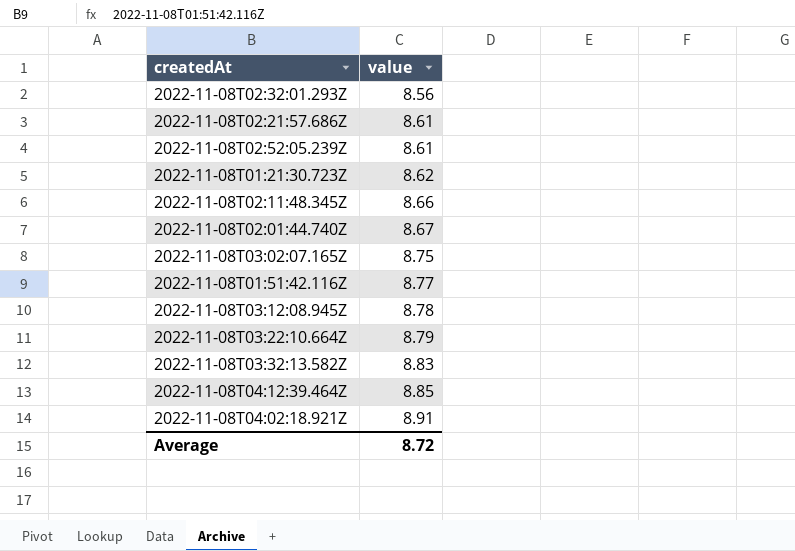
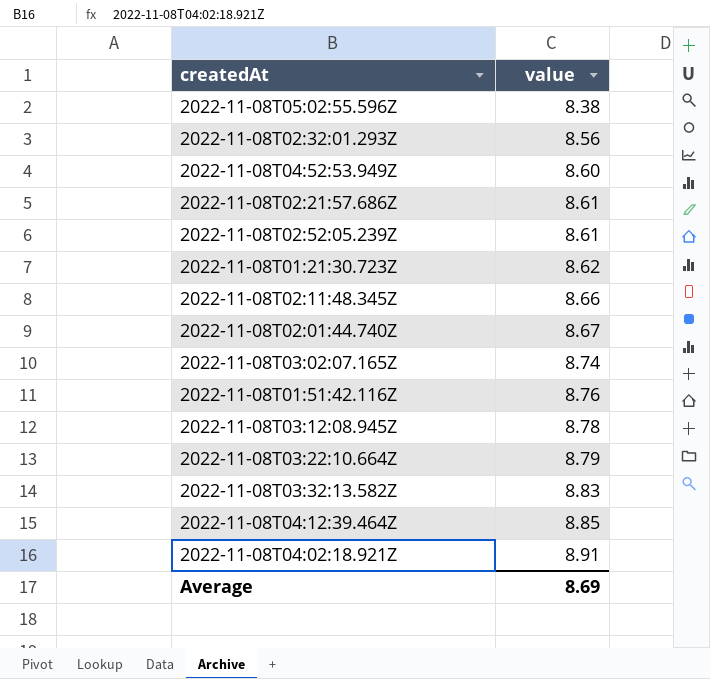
row 2022-11-08T05:02:55.596Z: none -> 8.38
row 2022-11-08T04:52:53.949Z: none -> 8.60
2022-11-08T03:02:07.165Z | value: 8.75 -> 8.74
2022-11-08T01:51:42.116Z | value: 8.77 -> 8.76
Average | value: 8.72 -> 8.69

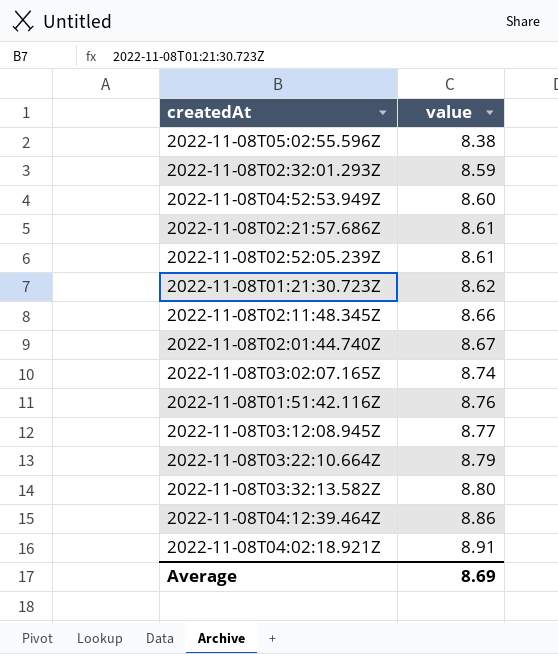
2022-11-08T02:32:01.293Z | value: 8.56 -> 8.59
2022-11-08T03:12:08.945Z | value: 8.78 -> 8.77
2022-11-08T03:32:13.582Z | value: 8.83 -> 8.80
2022-11-08T04:12:39.464Z | value: 8.85 -> 8.86

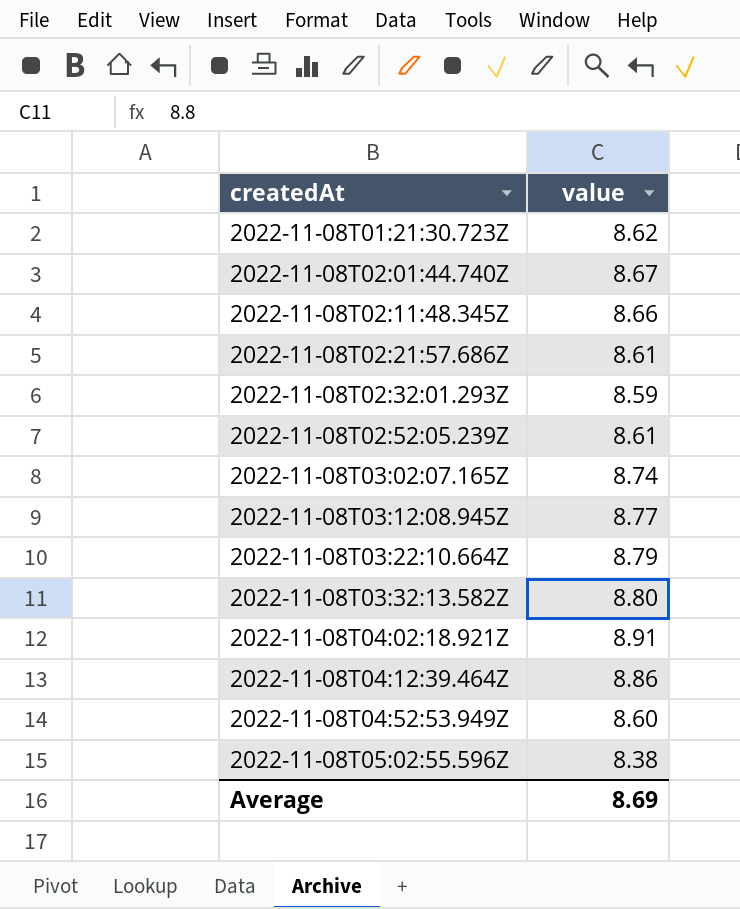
row order: value ascending -> createdAt ascending
row 2022-11-08T01:51:42.116Z: 8.76 -> none

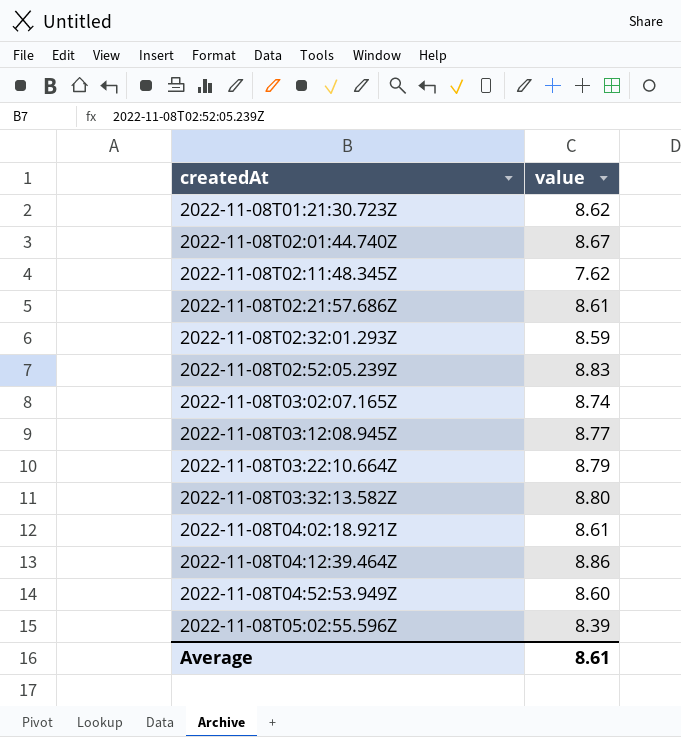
2022-11-08T02:11:48.345Z | value: 8.66 -> 7.62
2022-11-08T02:52:05.239Z | value: 8.61 -> 8.83
2022-11-08T04:02:18.921Z | value: 8.91 -> 8.61
2022-11-08T05:02:55.596Z | value: 8.38 -> 8.39
Average | value: 8.69 -> 8.61

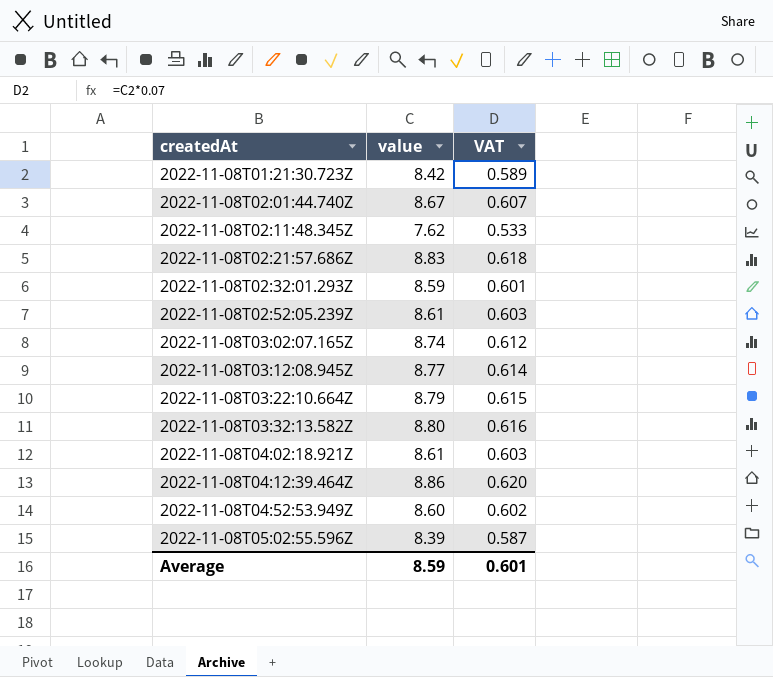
column VAT | formula: none -> [value] * 0.07
2022-11-08T01:21:30.723Z | value: 8.62 -> 8.42
2022-11-08T02:21:57.686Z | value: 8.61 -> 8.83
2022-11-08T02:52:05.239Z | value: 8.83 -> 8.61
Average | value: 8.61 -> 8.59

